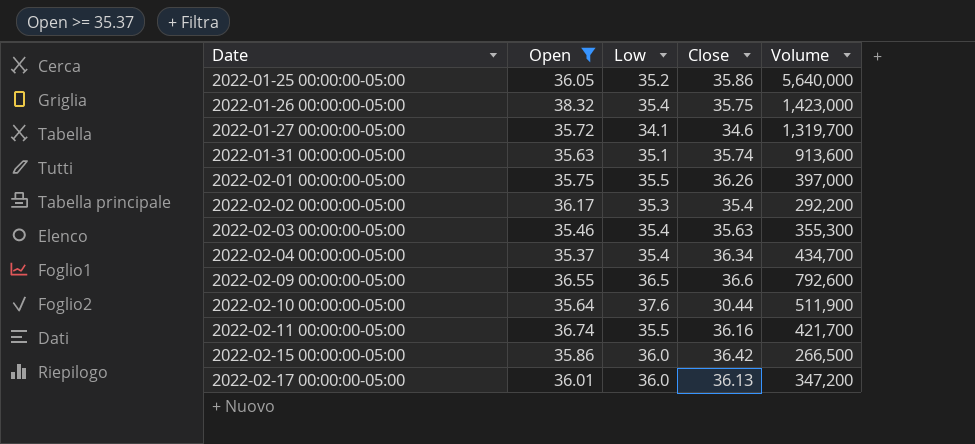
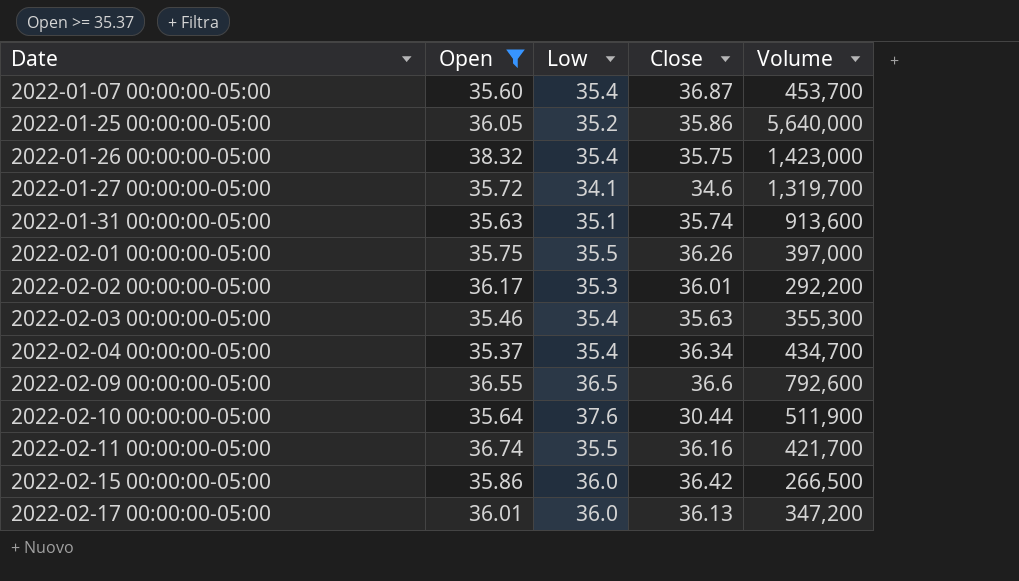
row 2022-01-07 00:00:00-05:00: none -> 35.60 | 35.4 | 36.87 | 453,700
2022-02-02 00:00:00-05:00 | Close: 35.4 -> 36.01

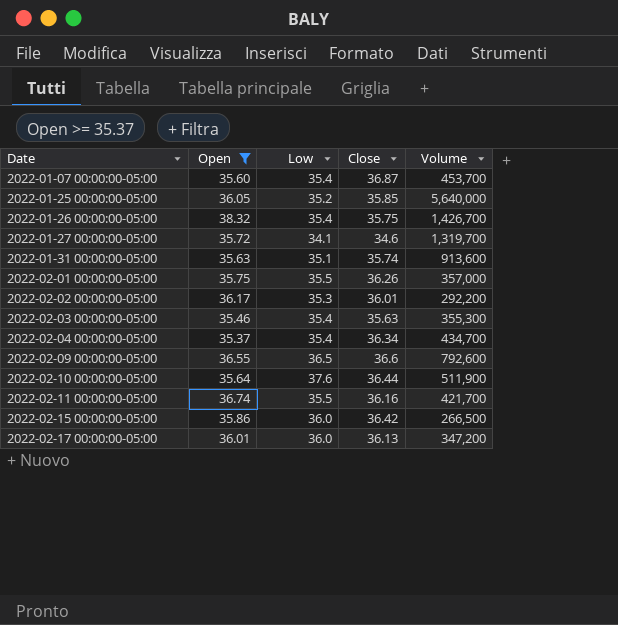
2022-01-25 00:00:00-05:00 | Close: 35.86 -> 35.85
2022-01-26 00:00:00-05:00 | Volume: 1,423,000 -> 1,426,700
2022-02-01 00:00:00-05:00 | Volume: 397,000 -> 357,000
2022-02-10 00:00:00-05:00 | Close: 30.44 -> 36.44

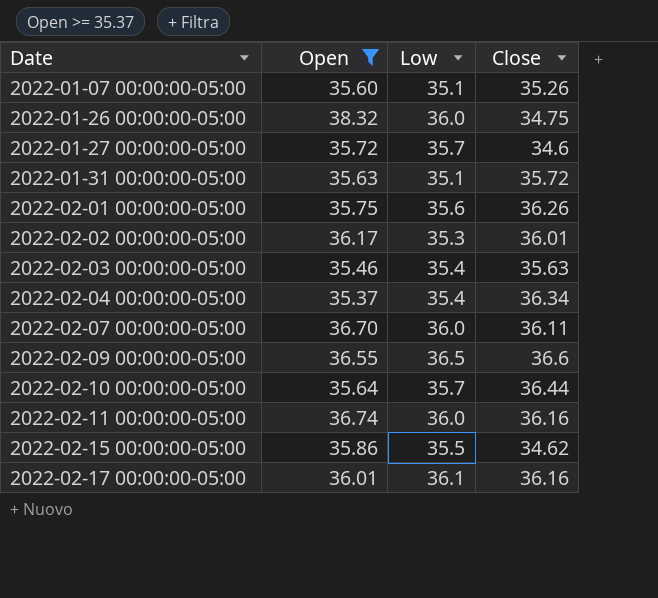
column Volume | position: 5 -> none
row 2022-01-25 00:00:00-05:00: 36.05 | 35.2 | 35.85 | 5,640,000 -> none
2022-01-07 00:00:00-05:00 | Low: 35.4 -> 35.1
2022-01-07 00:00:00-05:00 | Close: 36.87 -> 35.26
2022-01-26 00:00:00-05:00 | Low: 35.4 -> 36.0
2022-01-26 00:00:00-05:00 | Close: 35.75 -> 34.75
2022-01-27 00:00:00-05:00 | Low: 34.1 -> 35.7
2022-01-31 00:00:00-05:00 | Close: 35.74 -> 35.72
2022-02-01 00:00:00-05:00 | Low: 35.5 -> 35.6
row 2022-02-07 00:00:00-05:00: none -> 36.70 | 36.0 | 36.11
2022-02-10 00:00:00-05:00 | Low: 37.6 -> 35.7
2022-02-11 00:00:00-05:00 | Low: 35.5 -> 36.0
2022-02-15 00:00:00-05:00 | Low: 36.0 -> 35.5
2022-02-15 00:00:00-05:00 | Close: 36.42 -> 34.62
2022-02-17 00:00:00-05:00 | Low: 36.0 -> 36.1
2022-02-17 00:00:00-05:00 | Close: 36.13 -> 36.16

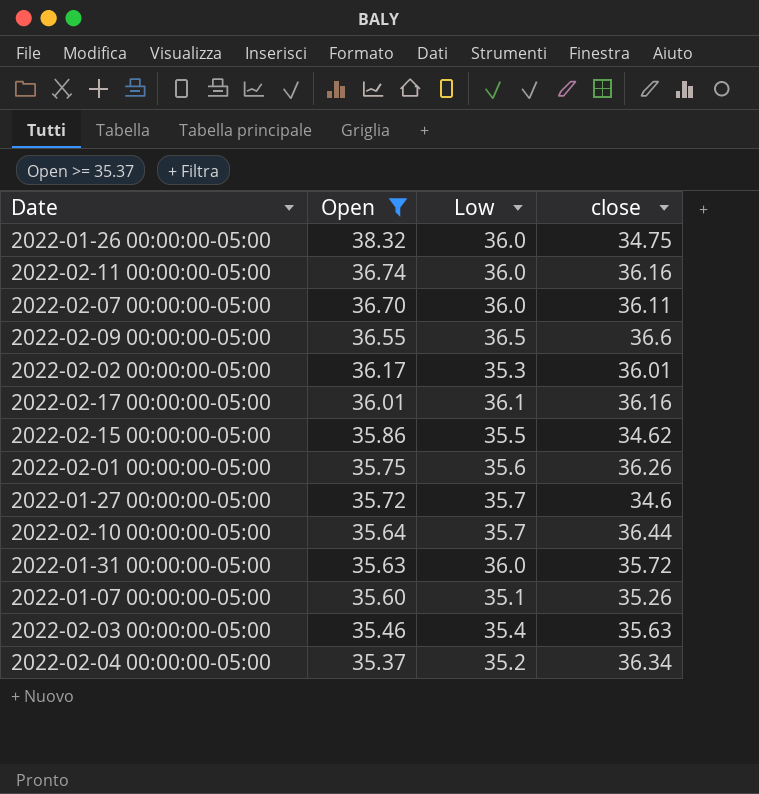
row order: Date ascending -> Open descending
column name: Close -> close
2022-01-31 00:00:00-05:00 | Low: 35.1 -> 36.0
2022-02-04 00:00:00-05:00 | Low: 35.4 -> 35.2

